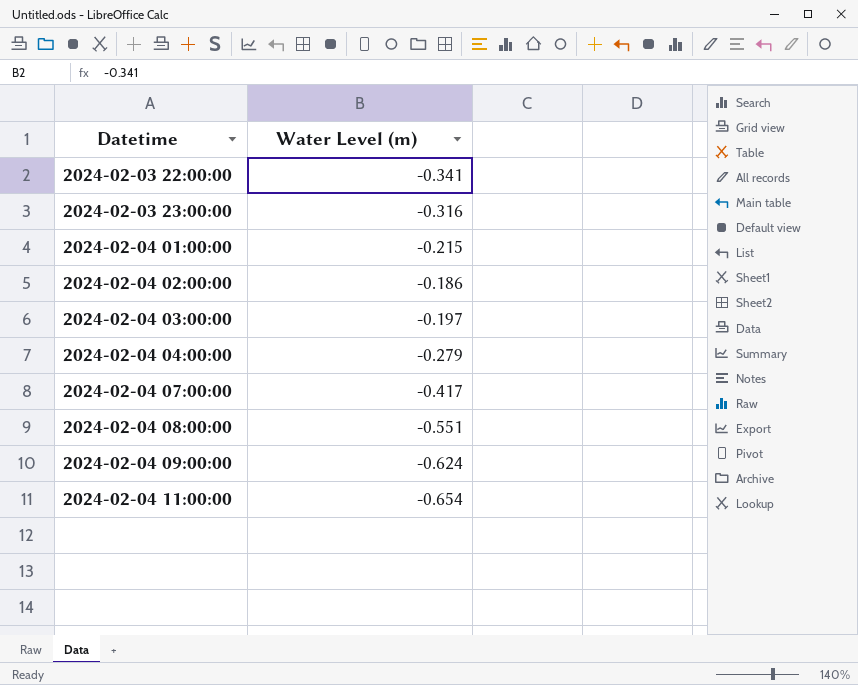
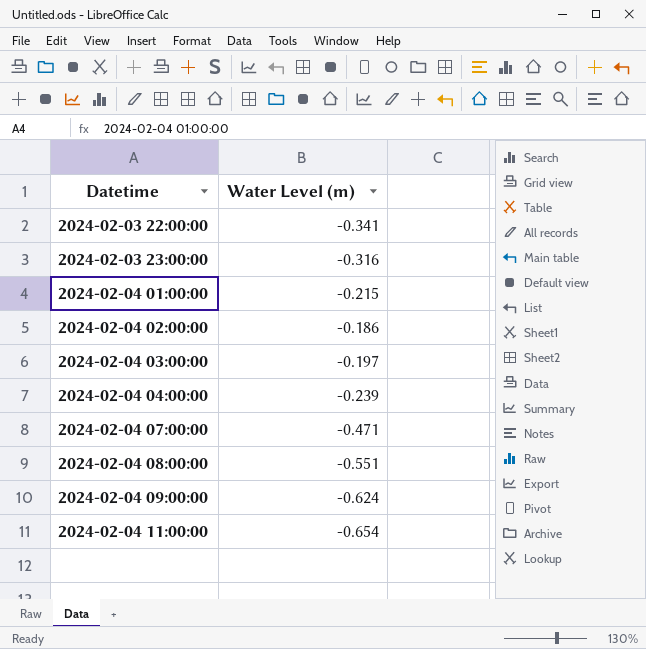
2024-02-04 04:00:00 | Water Level (m): -0.279 -> -0.239
2024-02-04 07:00:00 | Water Level (m): -0.417 -> -0.471

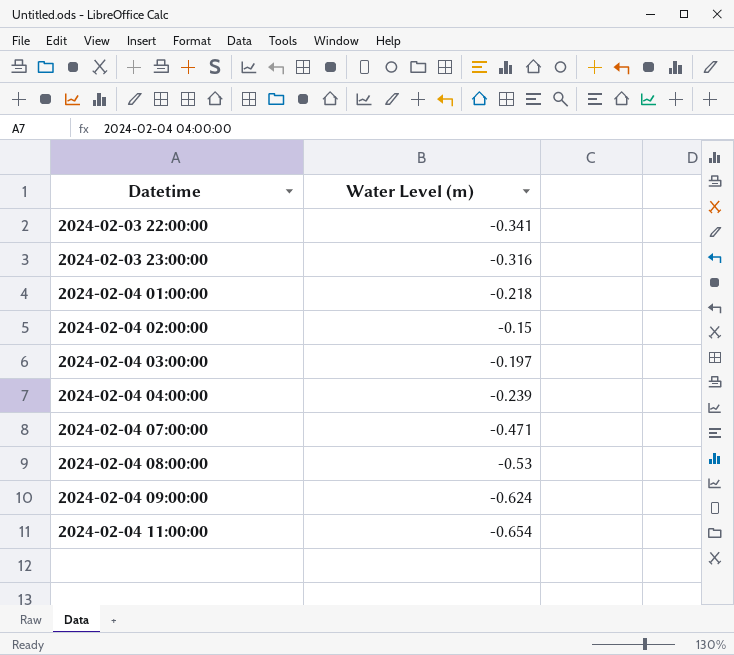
2024-02-04 01:00:00 | Water Level (m): -0.215 -> -0.218
2024-02-04 02:00:00 | Water Level (m): -0.186 -> -0.15
2024-02-04 08:00:00 | Water Level (m): -0.551 -> -0.53

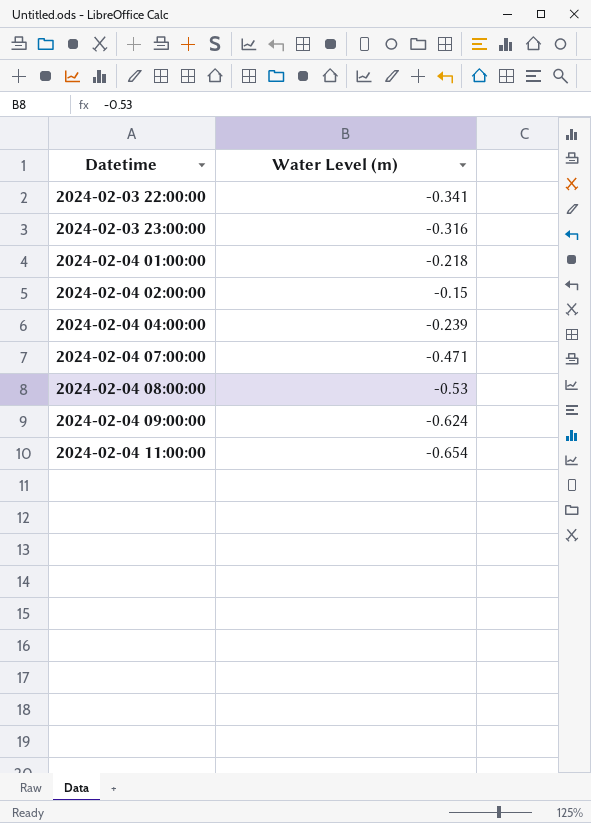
row 2024-02-04 03:00:00: -0.197 -> none

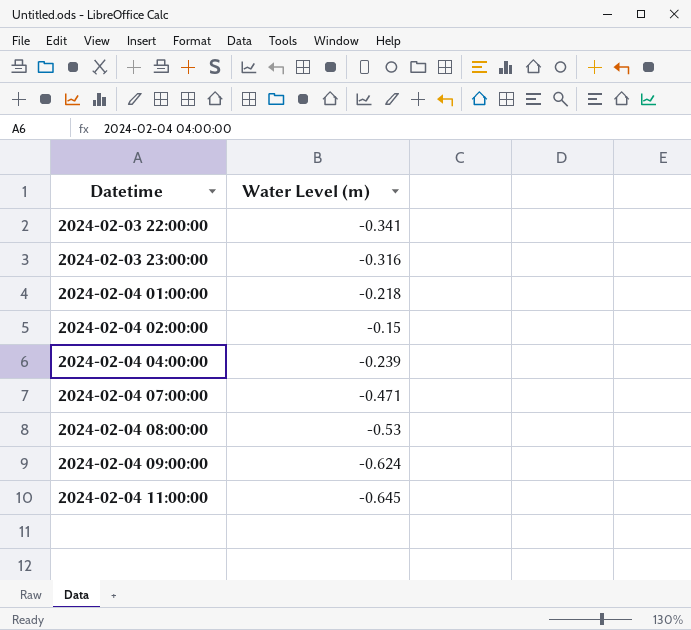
2024-02-04 11:00:00 | Water Level (m): -0.654 -> -0.645

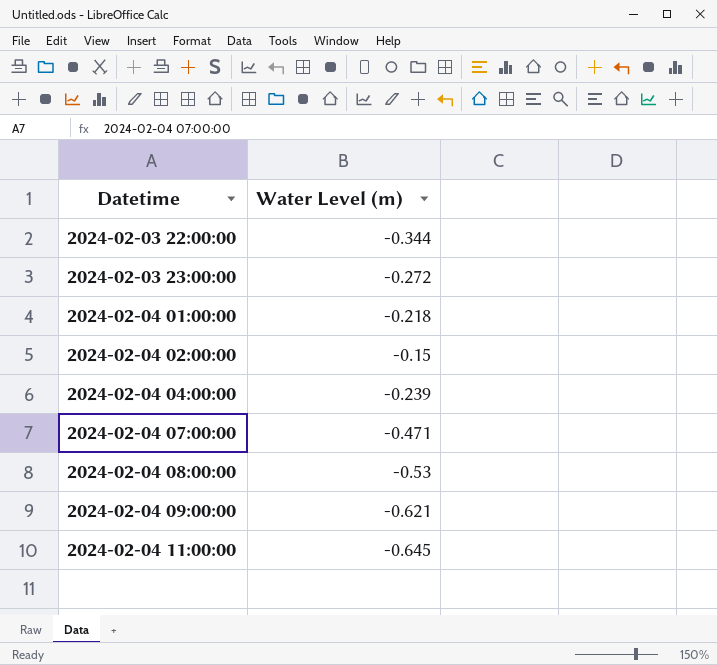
2024-02-03 22:00:00 | Water Level (m): -0.341 -> -0.344
2024-02-03 23:00:00 | Water Level (m): -0.316 -> -0.272
2024-02-04 09:00:00 | Water Level (m): -0.624 -> -0.621

